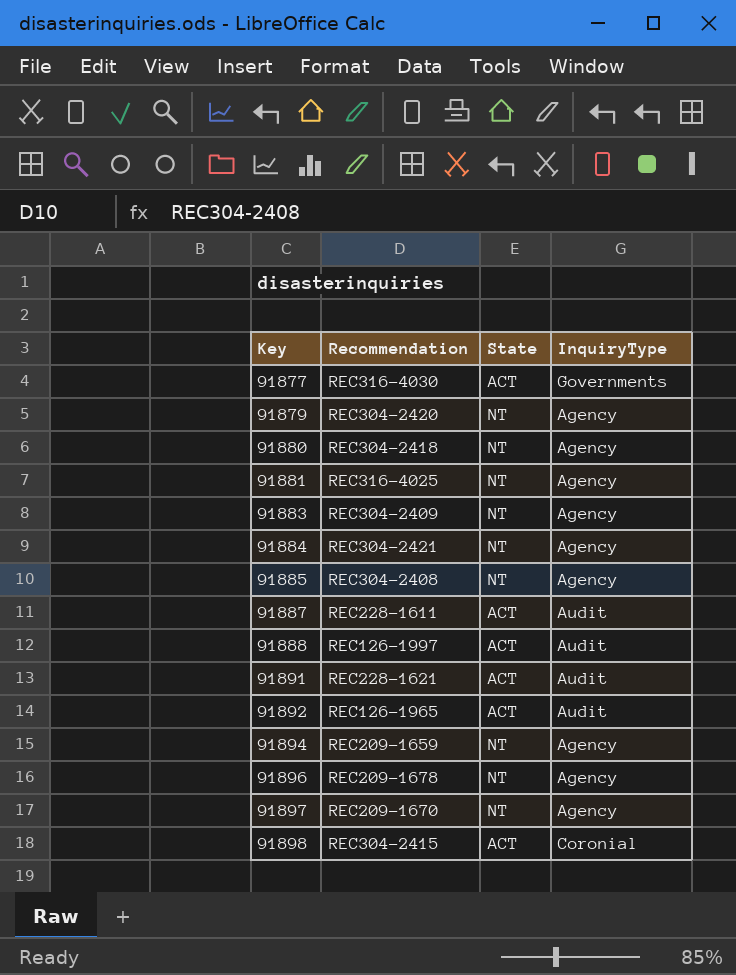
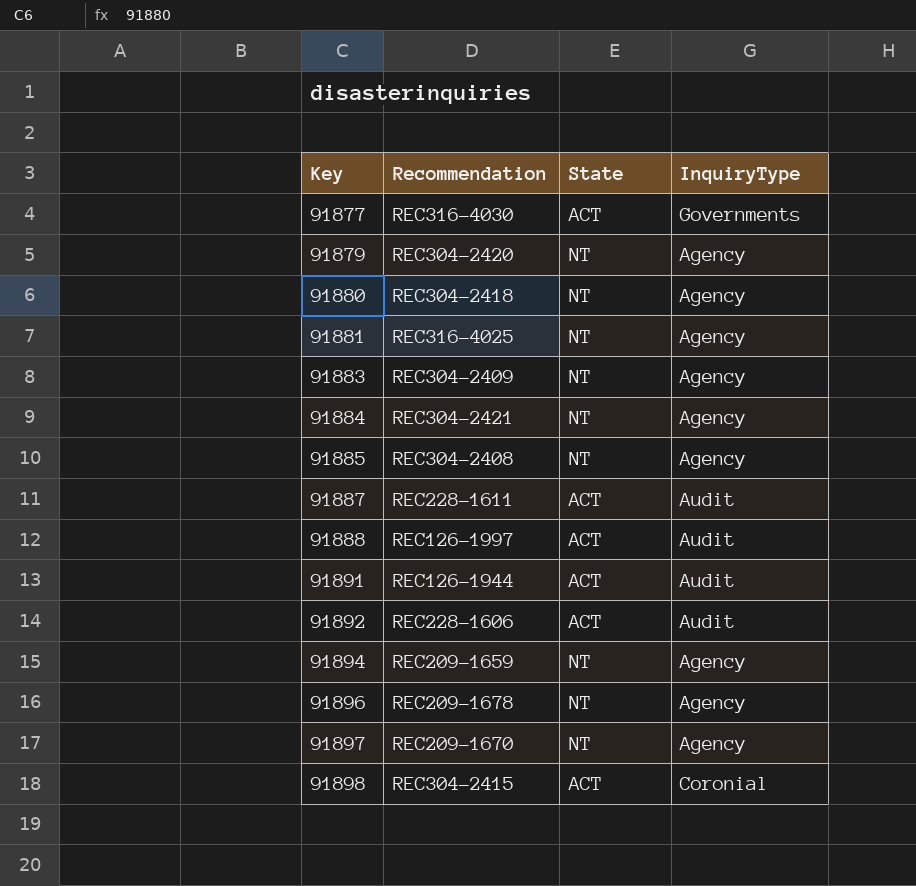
91891 | Recommendation: REC228-1621 -> REC126-1944
91892 | Recommendation: REC126-1965 -> REC228-1606

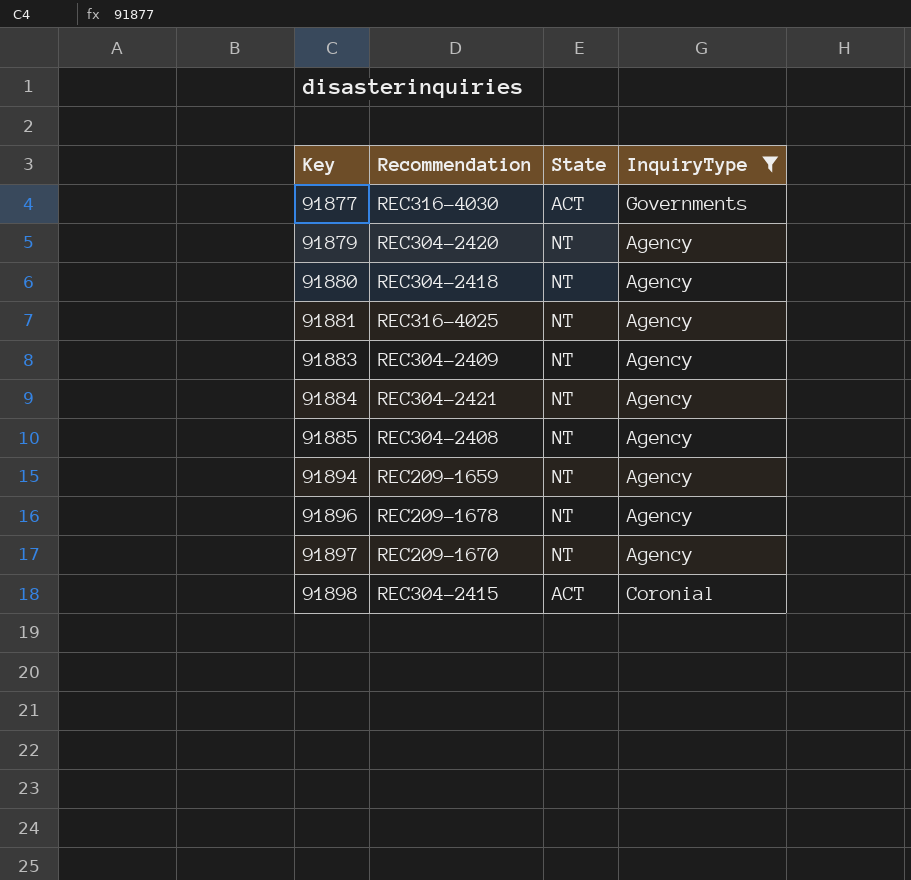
filter: none -> InquiryType != Audit

